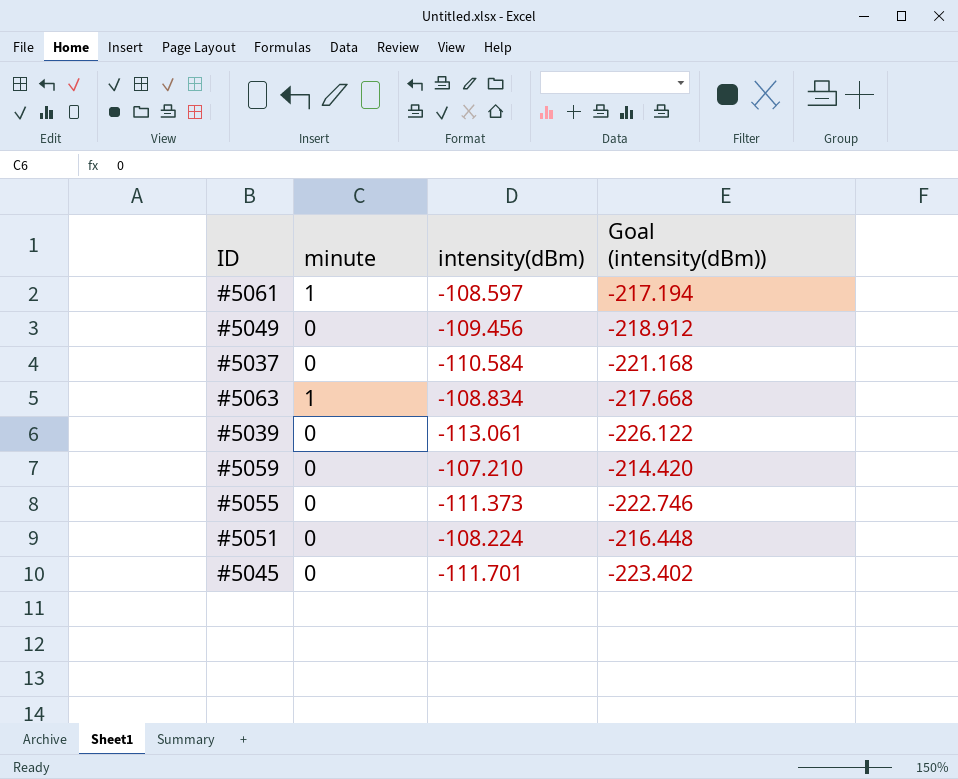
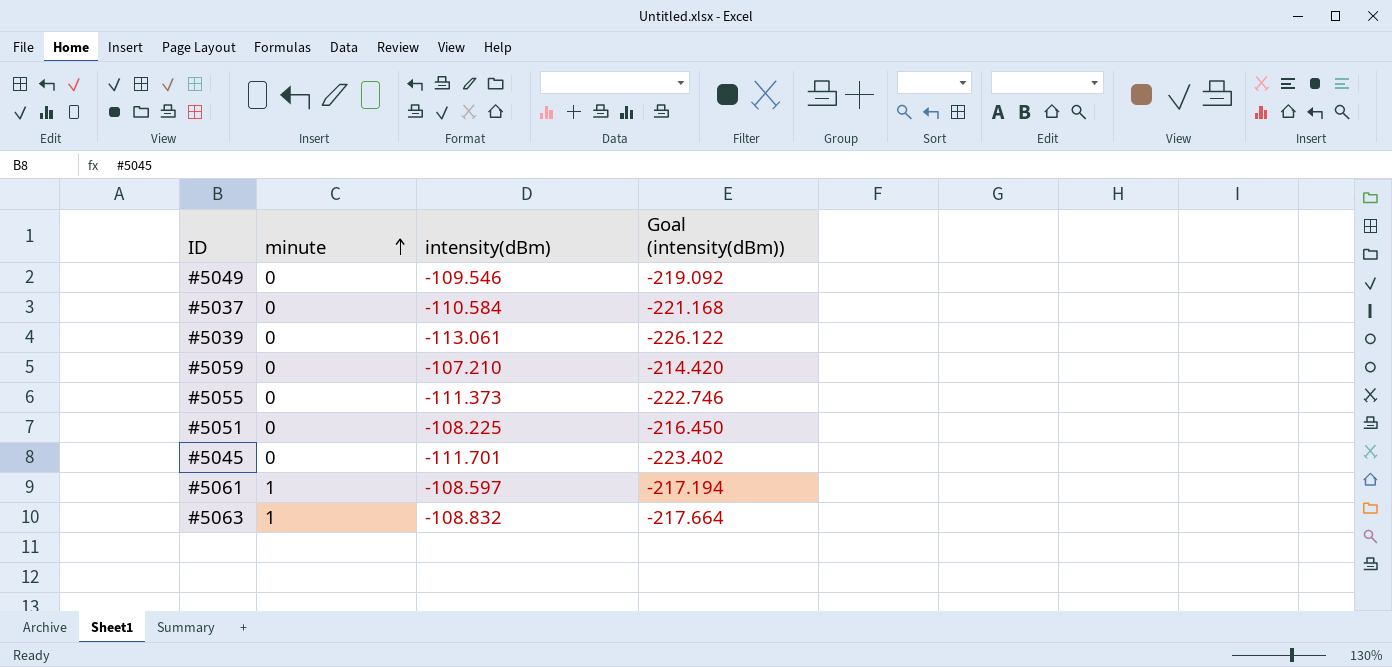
row order: none -> minute ascending
#5049 | intensity(dBm): -109.456 -> -109.546
#5049 | Goal (intensity(dBm)): -218.912 -> -219.092
#5051 | intensity(dBm): -108.224 -> -108.225
#5051 | Goal (intensity(dBm)): -216.448 -> -216.450
#5063 | intensity(dBm): -108.834 -> -108.832
#5063 | Goal (intensity(dBm)): -217.668 -> -217.664

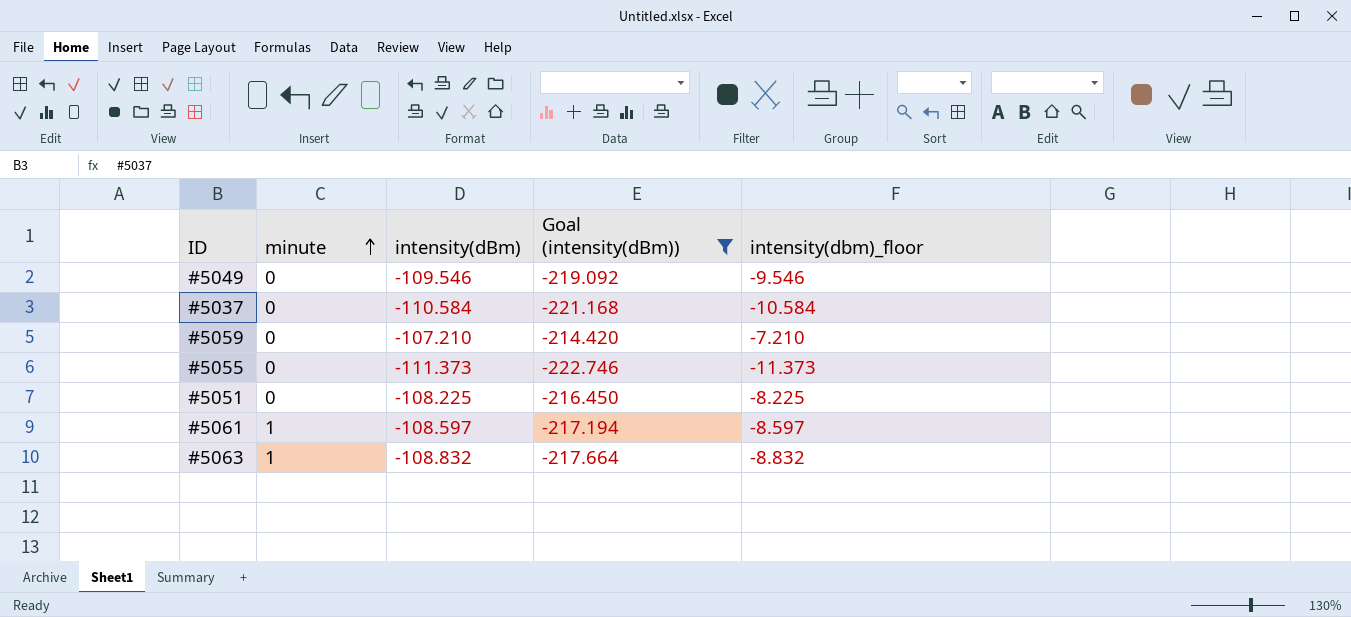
filter: none -> Goal (intensity(dBm)) >= -222.746
column intensity(dbm)_floor | formula: none -> [intensity(dBm)] + 100

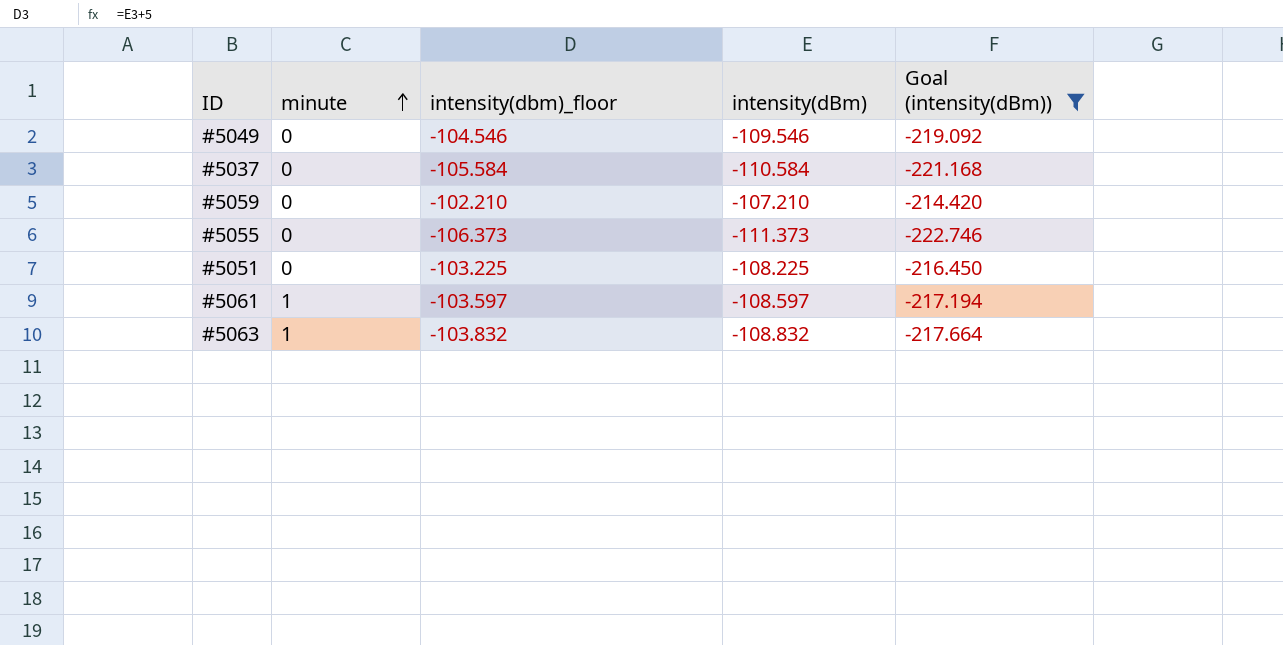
column intensity(dbm)_floor | formula: [intensity(dBm)] + 100 -> [intensity(dBm)] + 5
column intensity(dbm)_floor | position: 5 -> 3

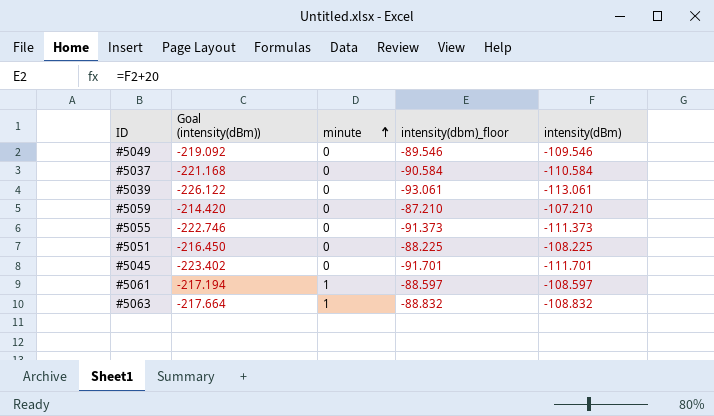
filter: Goal (intensity(dBm)) >= -222.746 -> none
column Goal (intensity(dBm)) | position: 5 -> 2
column intensity(dbm)_floor | formula: [intensity(dBm)] + 5 -> [intensity(dBm)] + 20

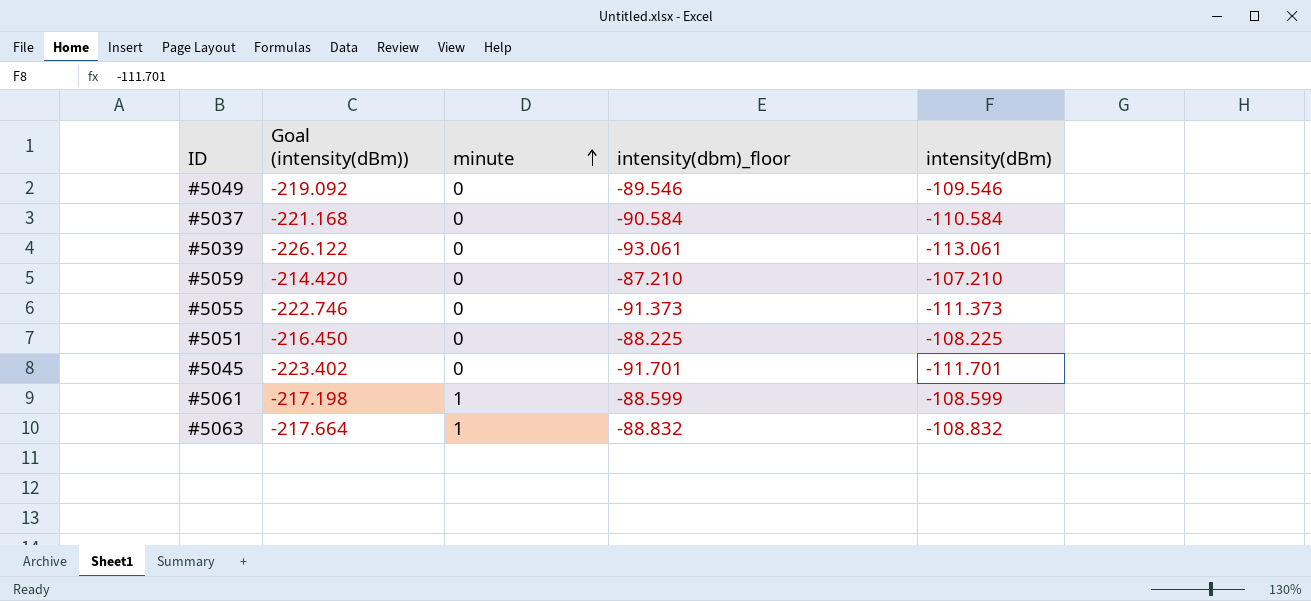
#5061 | Goal (intensity(dBm)): -217.194 -> -217.198
#5061 | intensity(dbm)_floor: -88.597 -> -88.599
#5061 | intensity(dBm): -108.597 -> -108.599

